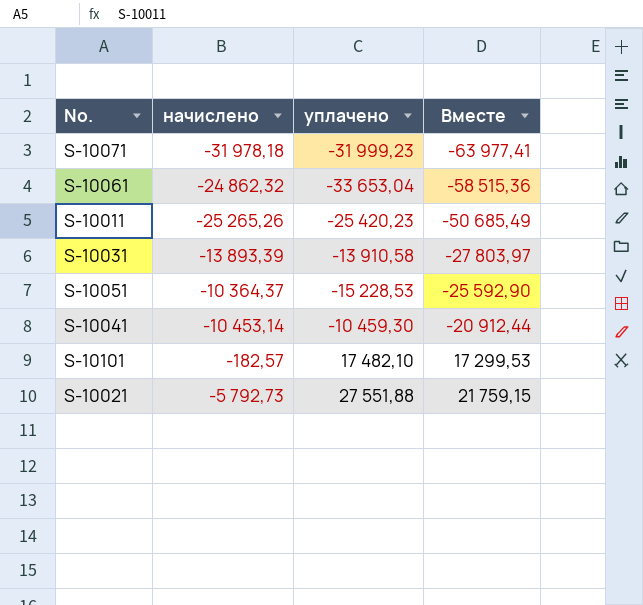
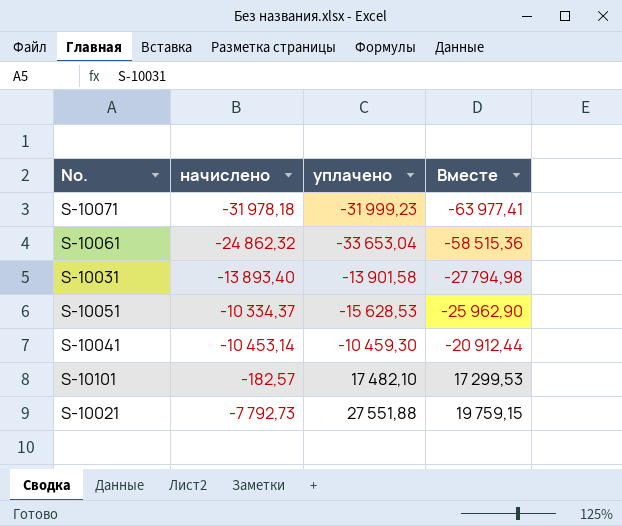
row S-10011: -25 265,26 | -25 420,23 | -50 685,49 -> none
S-10031 | начислено: -13 893,39 -> -13 893,40
S-10031 | уплачено: -13 910,58 -> -13 901,58
S-10031 | Вместе: -27 803,97 -> -27 794,98
S-10051 | начислено: -10 364,37 -> -10 334,37
S-10051 | уплачено: -15 228,53 -> -15 628,53
S-10051 | Вместе: -25 592,90 -> -25 962,90
S-10021 | начислено: -5 792,73 -> -7 792,73
S-10021 | Вместе: 21 759,15 -> 19 759,15

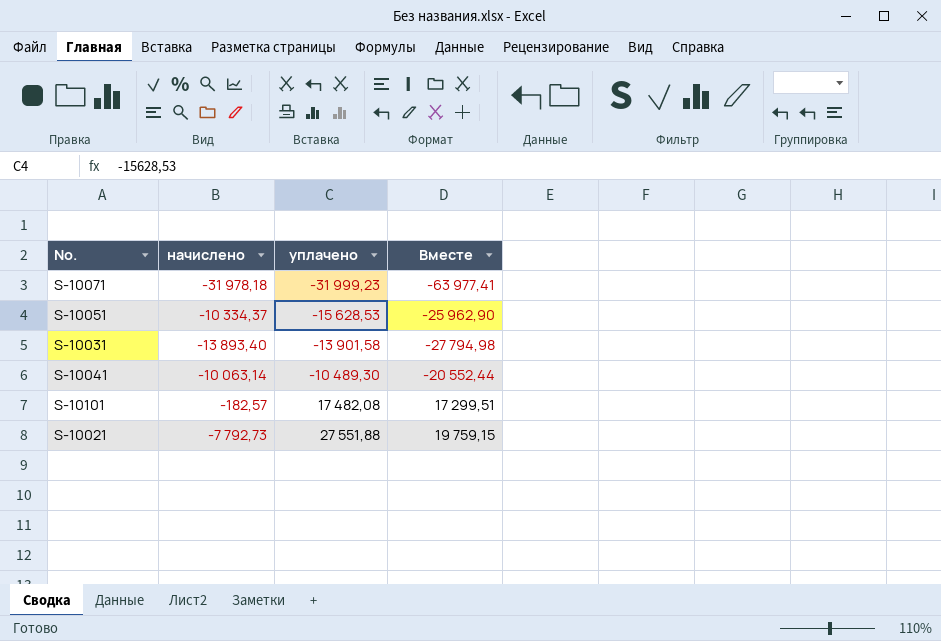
row order: Вместе ascending -> уплачено ascending
row S-10061: -24 862,32 | -33 653,04 | -58 515,36 -> none
S-10041 | начислено: -10 453,14 -> -10 063,14
S-10041 | уплачено: -10 459,30 -> -10 489,30
S-10041 | Вместе: -20 912,44 -> -20 552,44
S-10101 | уплачено: 17 482,10 -> 17 482,08
S-10101 | Вместе: 17 299,53 -> 17 299,51

